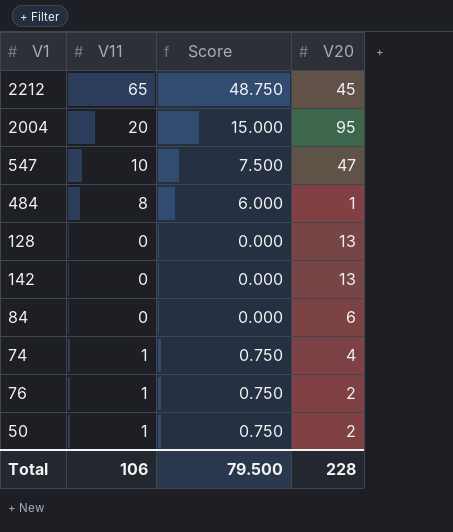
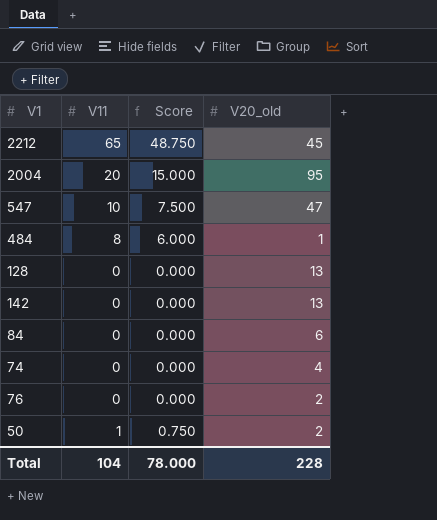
column name: V20 -> V20_old
74 | V11: 1 -> 0
74 | Score: 0.750 -> 0.000
76 | V11: 1 -> 0
76 | Score: 0.750 -> 0.000
Total | V11: 106 -> 104
Total | Score: 79.500 -> 78.000

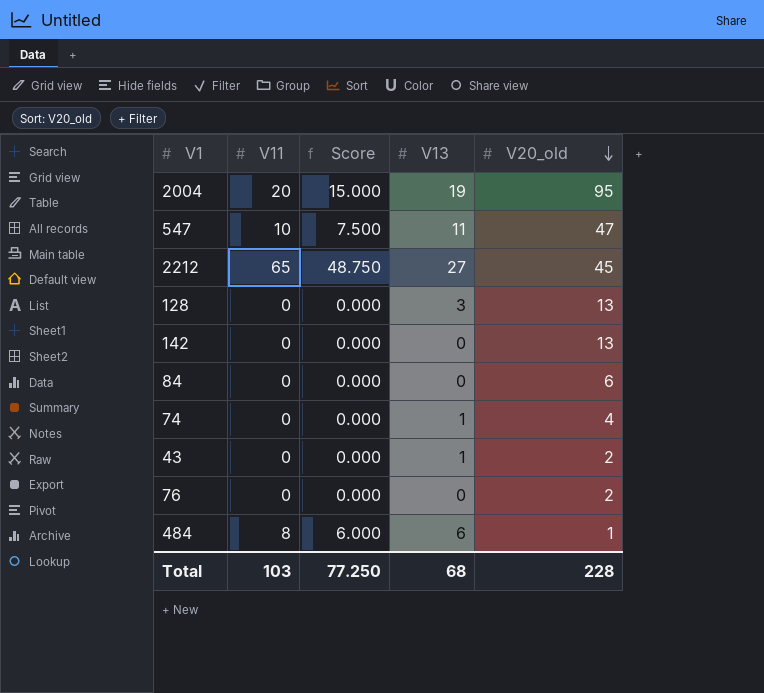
row order: none -> V20_old descending
column V13 | position: none -> 4
row 50: 1 | 0.750 | 2 -> none
row 43: none -> 0 | 0.000 | 1 | 2
Total | V11: 104 -> 103
Total | Score: 78.000 -> 77.250

